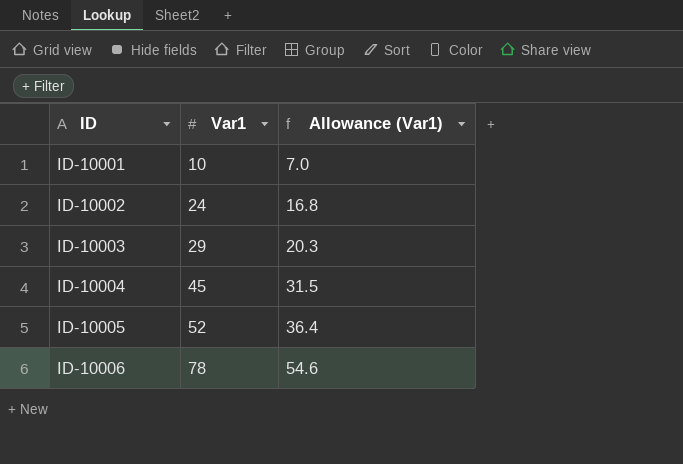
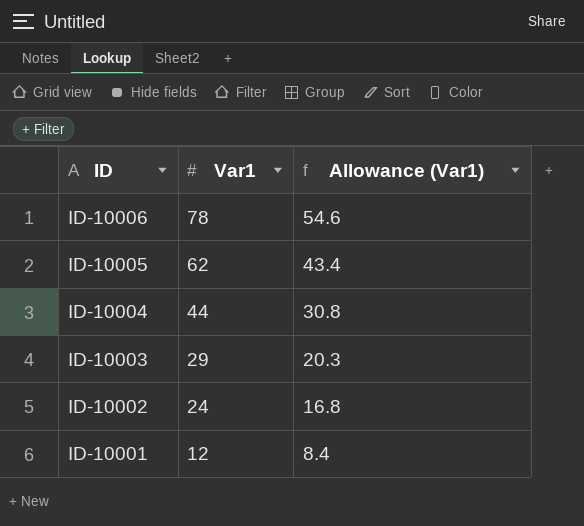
row order: ID ascending -> ID descending
ID-10005 | Var1: 52 -> 62
ID-10005 | Allowance (Var1): 36.4 -> 43.4
ID-10004 | Var1: 45 -> 44
ID-10004 | Allowance (Var1): 31.5 -> 30.8
ID-10001 | Var1: 10 -> 12
ID-10001 | Allowance (Var1): 7.0 -> 8.4

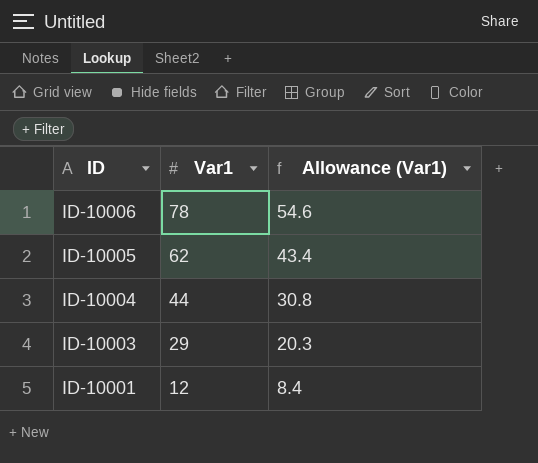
row ID-10002: 24 | 16.8 -> none

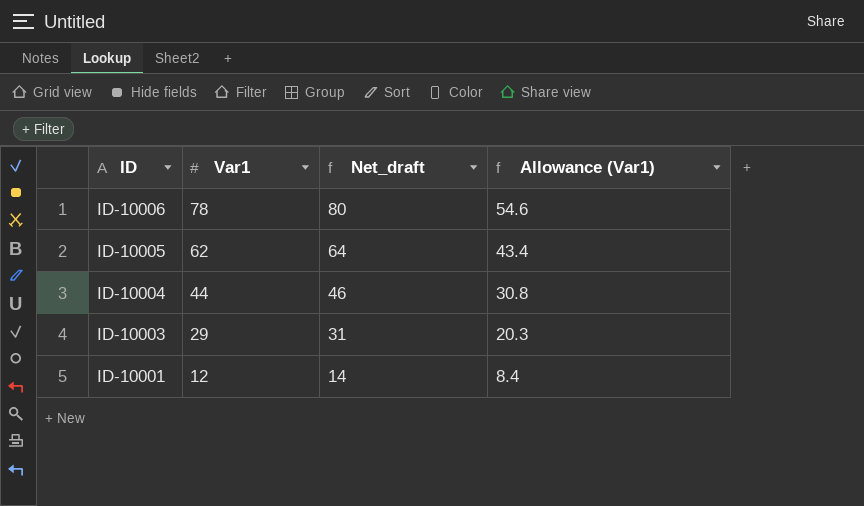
column Net_draft | formula: none -> [Var1] + 2

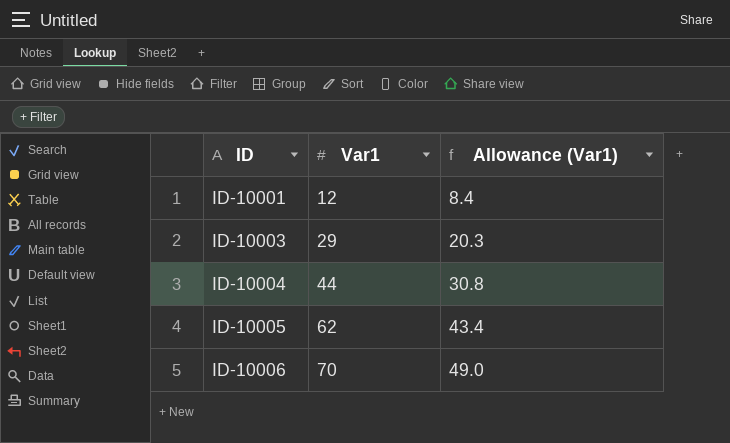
row order: ID descending -> ID ascending
column Net_draft | formula: [Var1] + 2 -> none
ID-10006 | Var1: 78 -> 70
ID-10006 | Allowance (Var1): 54.6 -> 49.0

